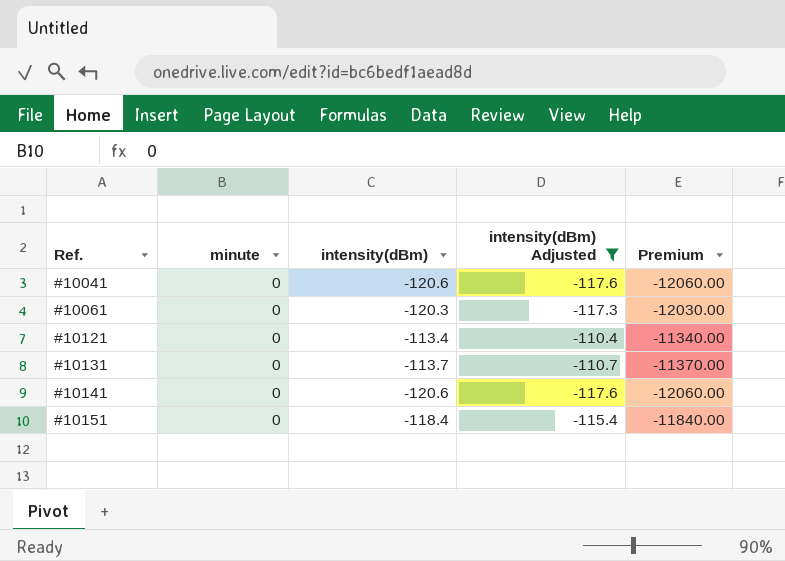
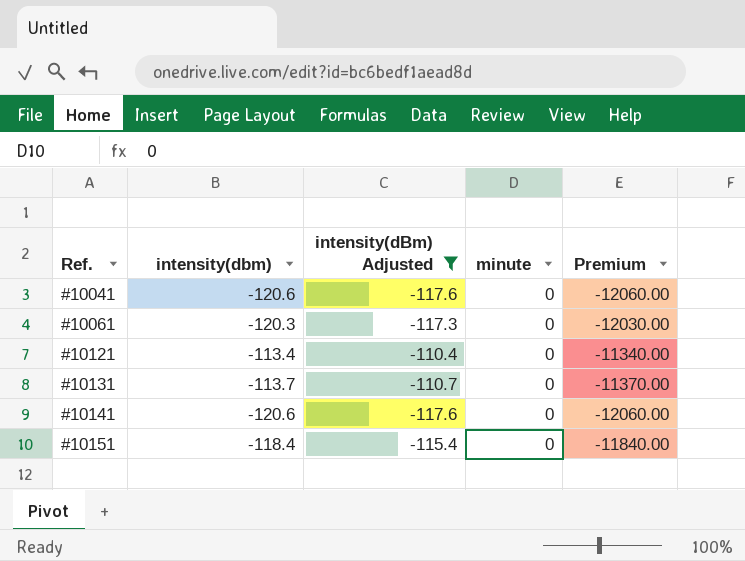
column name: intensity(dBm) -> intensity(dbm)
column minute | position: 2 -> 4

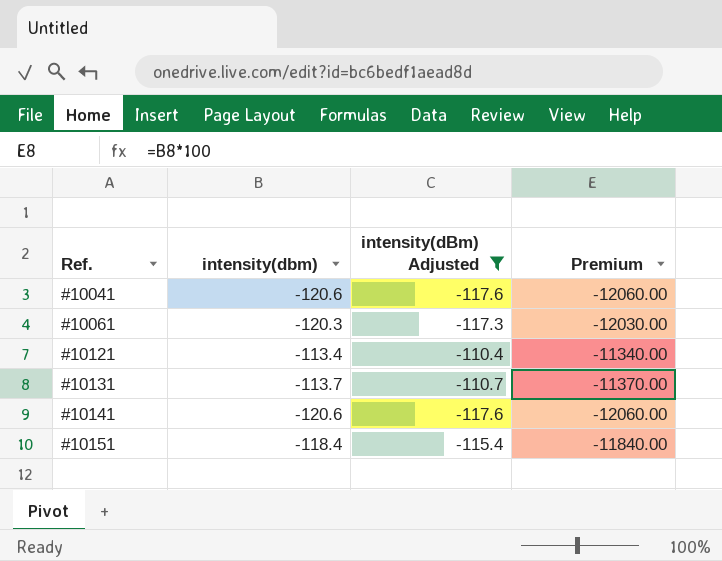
column minute | position: 4 -> none

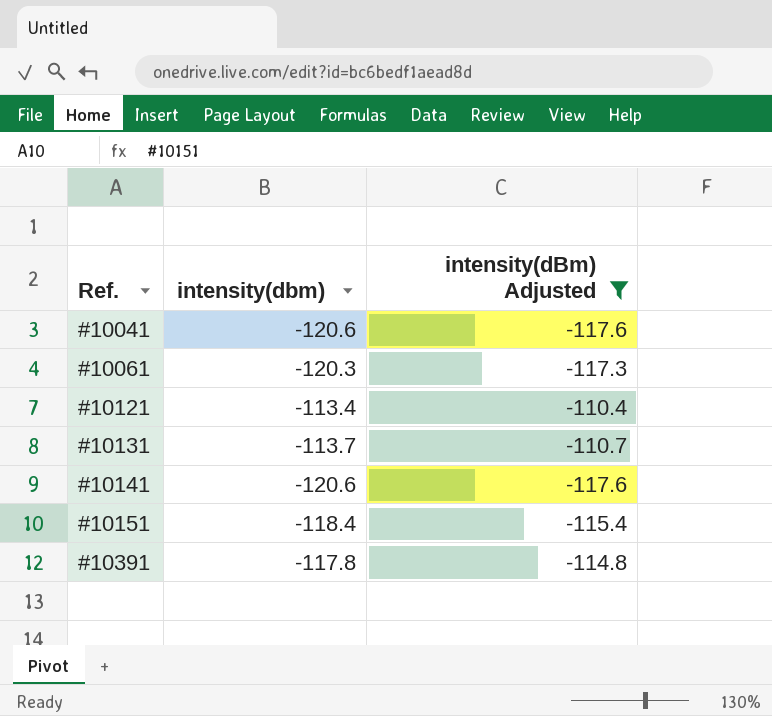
column Premium | formula: [intensity(dbm)] * 100 -> none
row #10391: none -> -117.8 | -114.8

